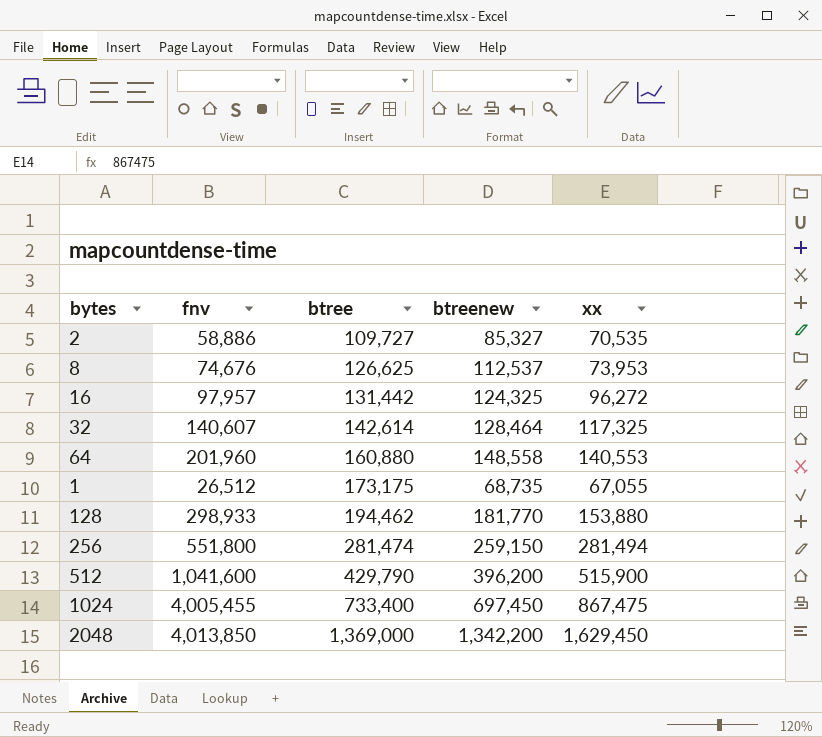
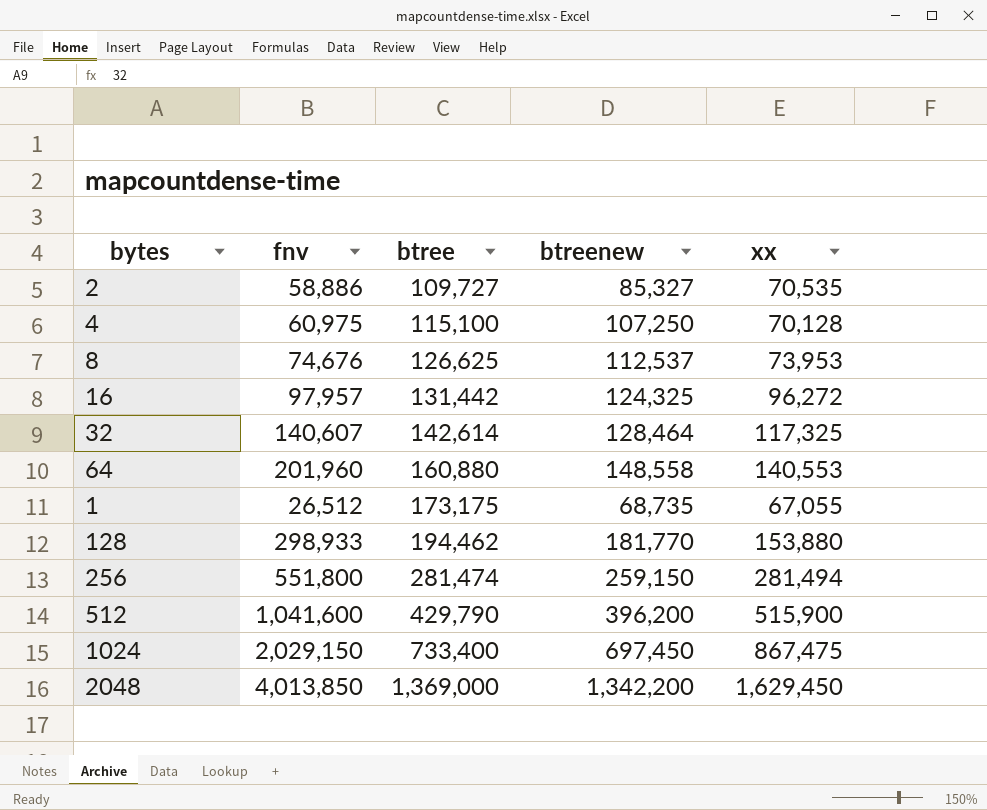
row 4: none -> 60,975 | 115,100 | 107,250 | 70,128
1024 | fnv: 4,005,455 -> 2,029,150

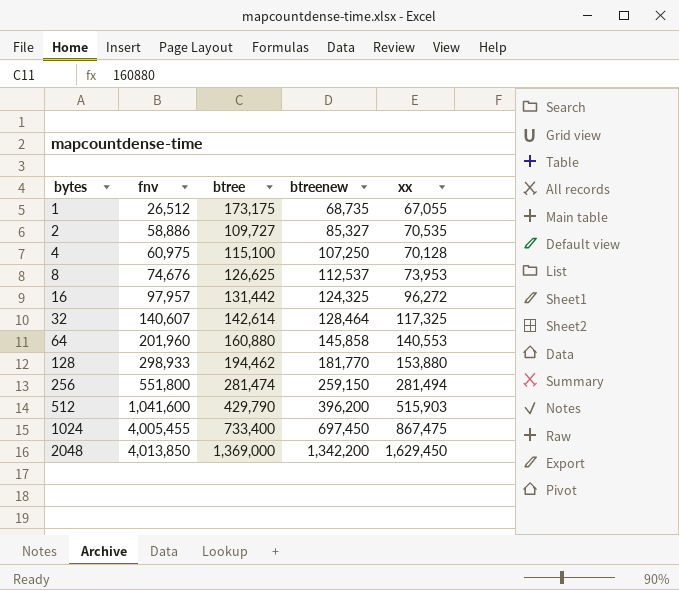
row order: btree ascending -> bytes ascending
64 | btreenew: 148,558 -> 145,858
512 | xx: 515,900 -> 515,903
1024 | fnv: 2,029,150 -> 4,005,455

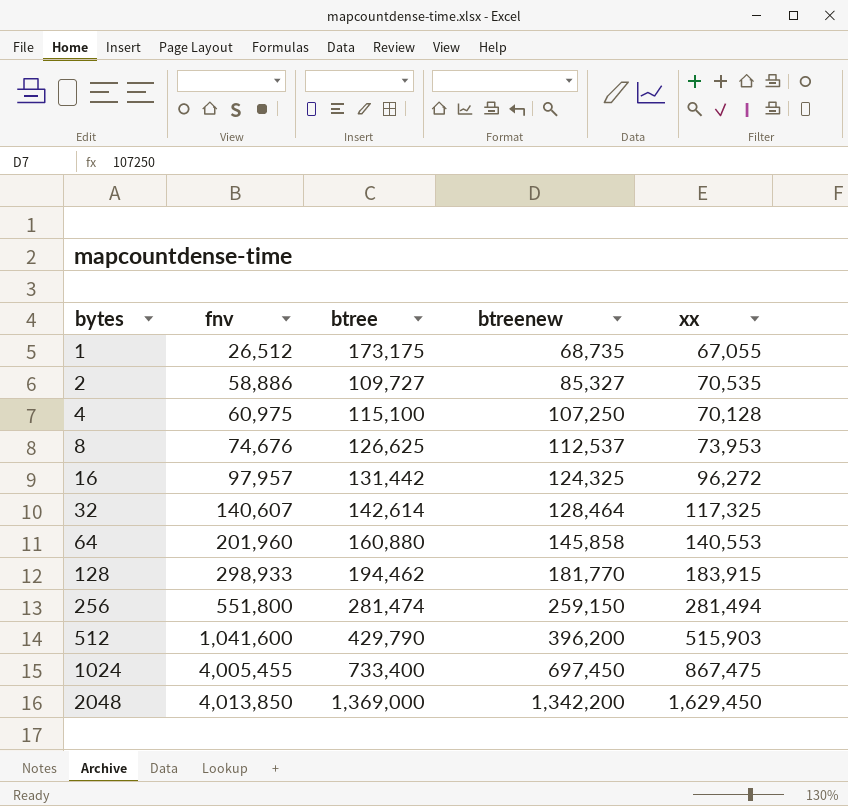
128 | xx: 153,880 -> 183,915

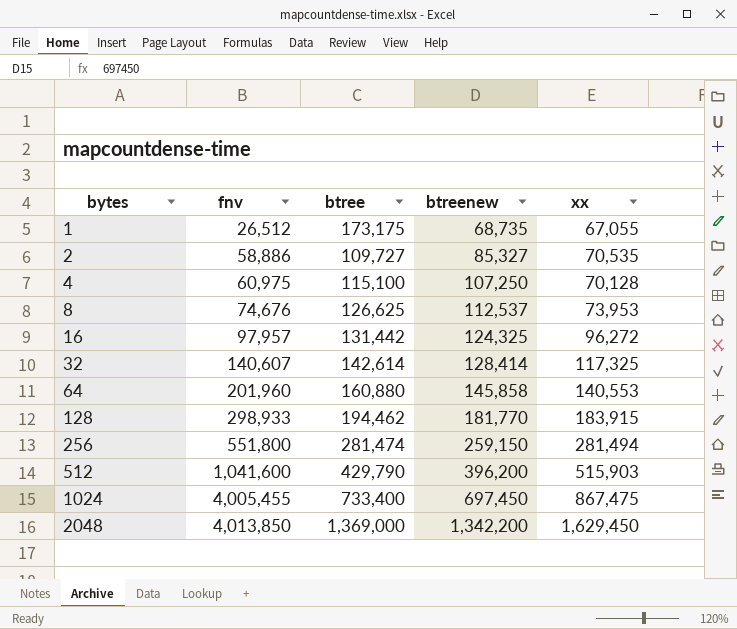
32 | btreenew: 128,464 -> 128,414

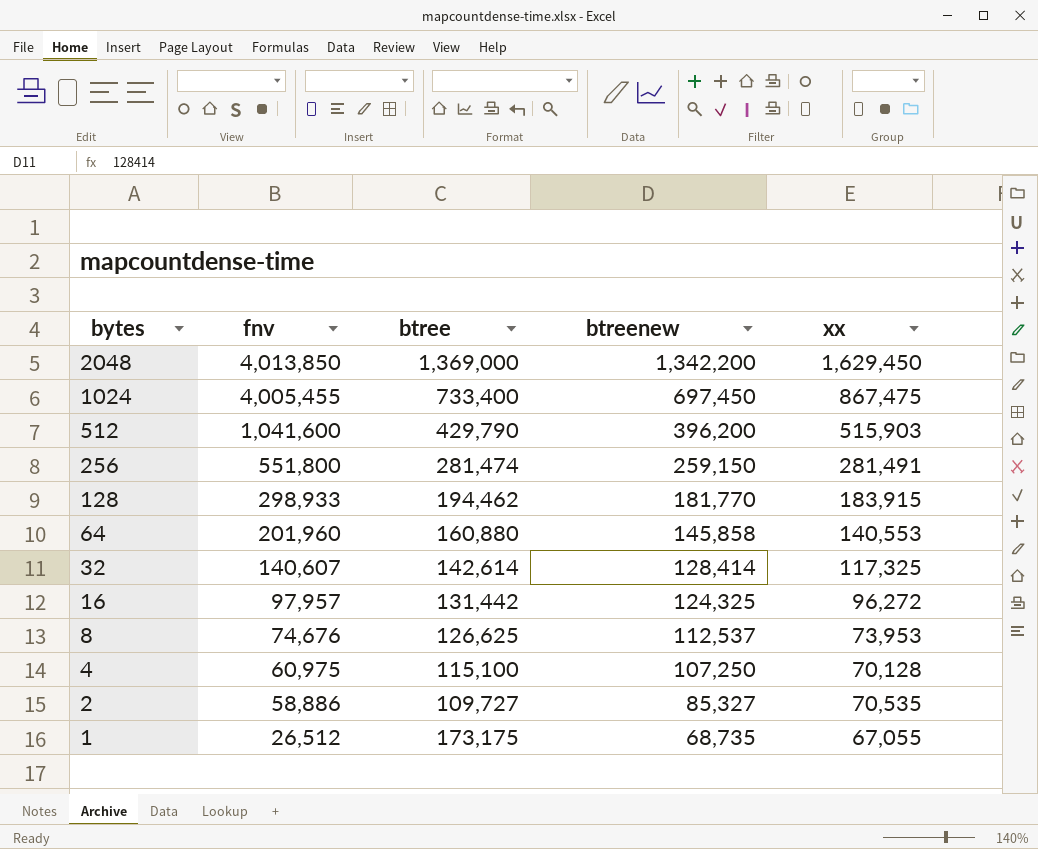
row order: bytes ascending -> bytes descending
256 | xx: 281,494 -> 281,491

